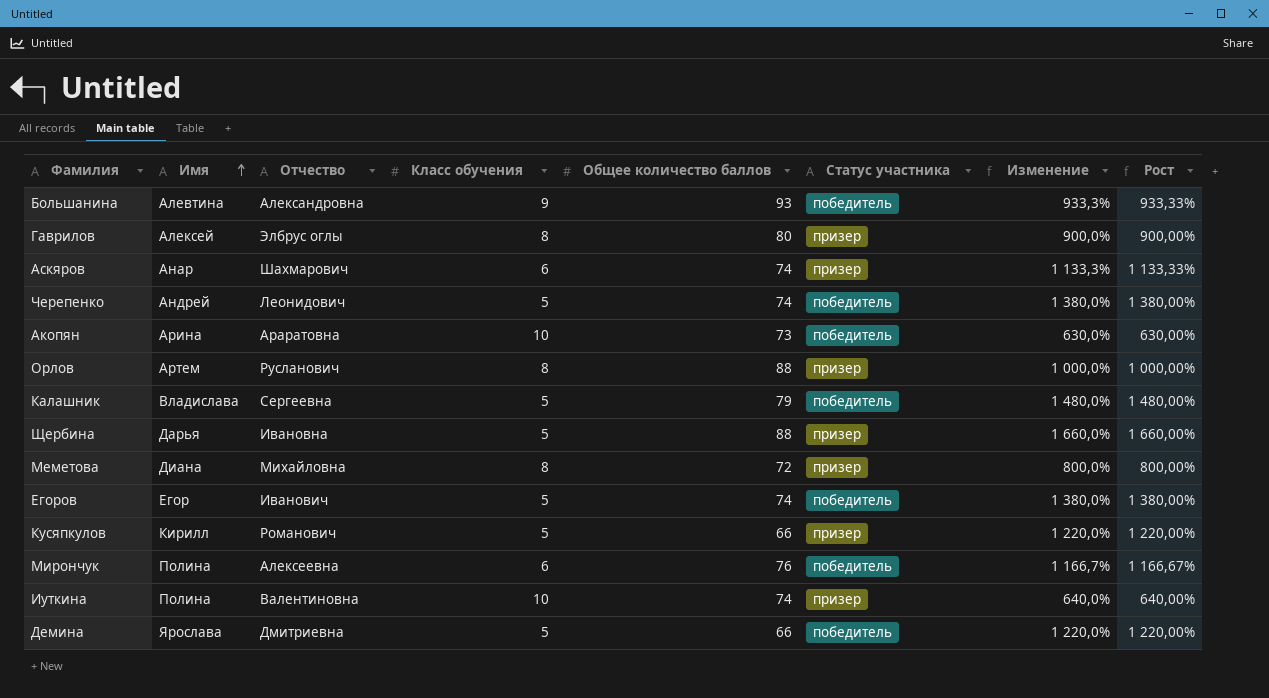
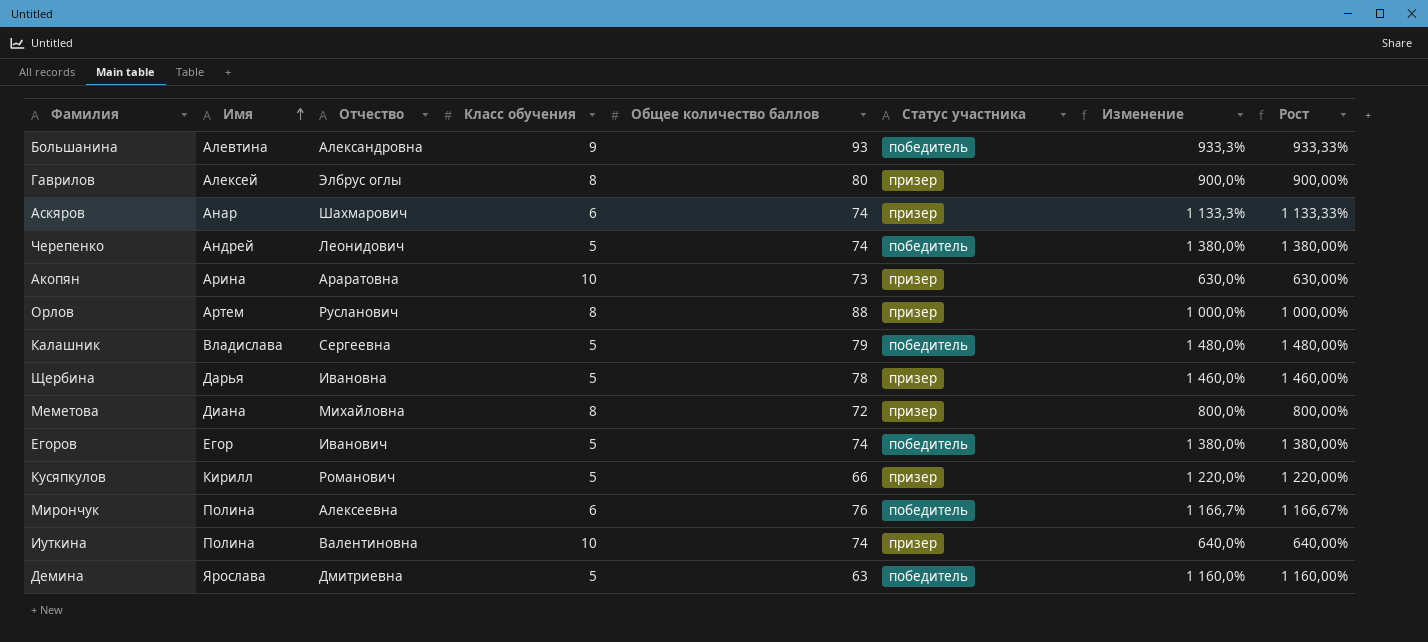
Акопян | Статус участника: победитель -> призер
Щербина | Общее количество баллов: 88 -> 78
Щербина | Изменение: 1 660,0% -> 1 460,0%
Щербина | Рост: 1 660,00% -> 1 460,00%
Демина | Общее количество баллов: 66 -> 63
Демина | Изменение: 1 220,0% -> 1 160,0%
Демина | Рост: 1 220,00% -> 1 160,00%

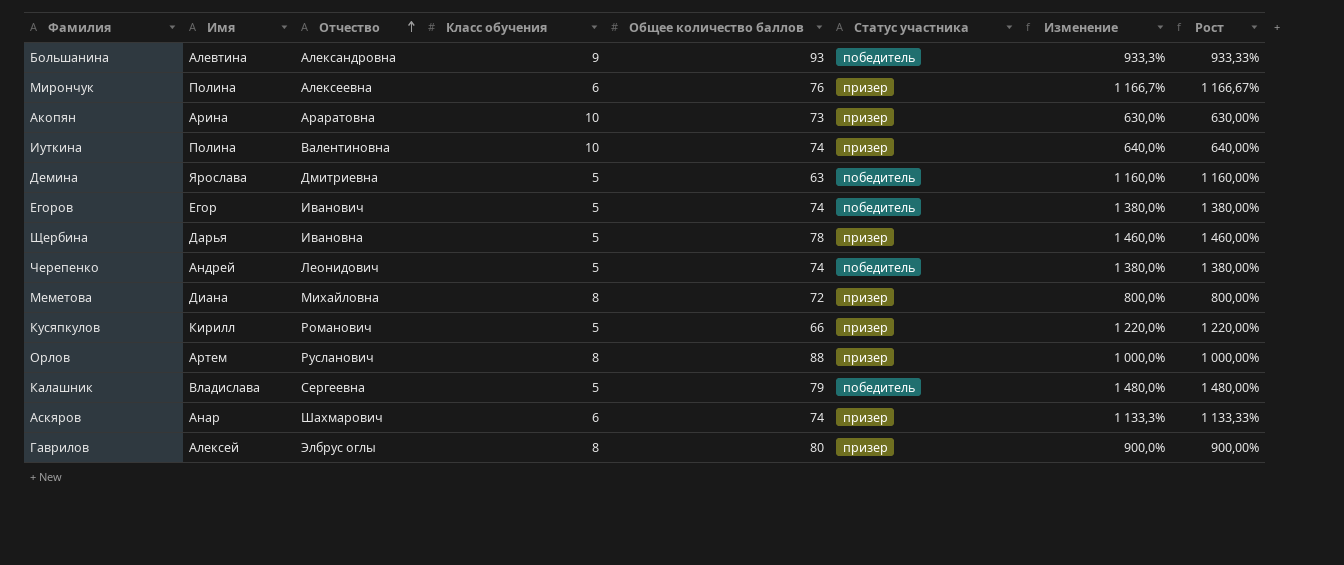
row order: Имя ascending -> Отчество ascending
Мирончук | Статус участника: победитель -> призер

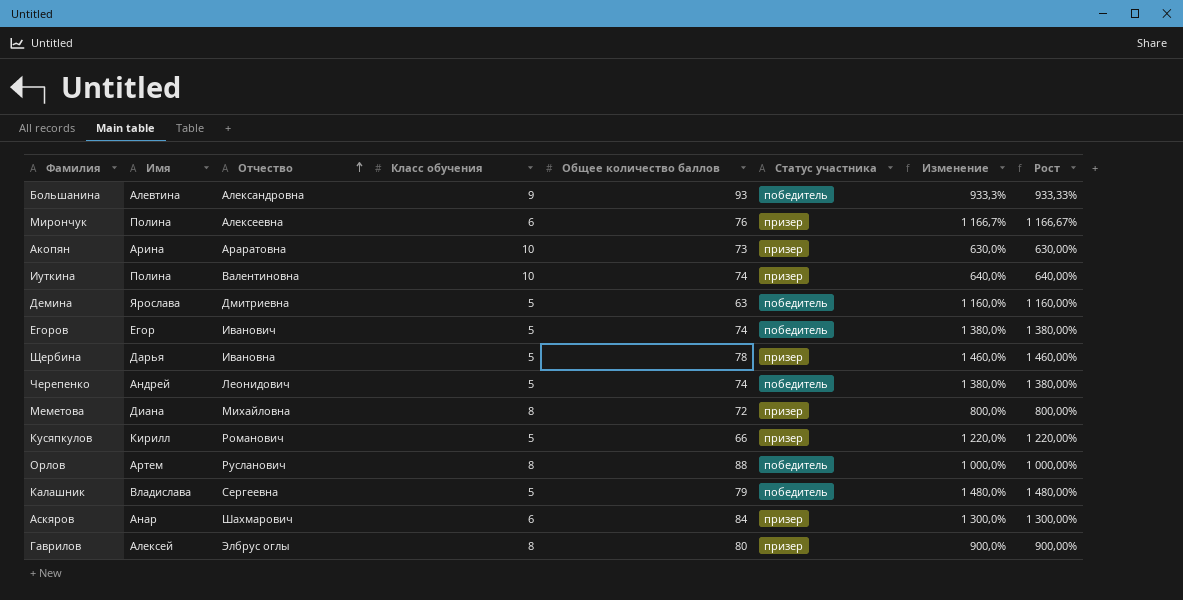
Орлов | Статус участника: призер -> победитель
Аскяров | Общее количество баллов: 74 -> 84
Аскяров | Изменение: 1 133,3% -> 1 300,0%
Аскяров | Рост: 1 133,33% -> 1 300,00%

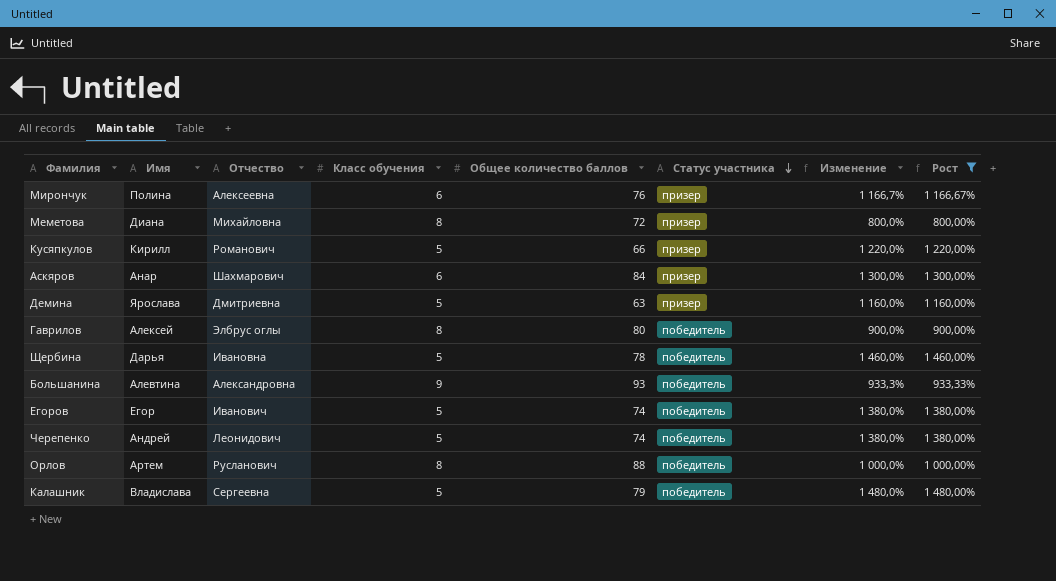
filter: none -> Рост >= 800,00%
row order: Отчество ascending -> Статус участника descending
Демина | Статус участника: победитель -> призер
Гаврилов | Статус участника: призер -> победитель
Щербина | Статус участника: призер -> победитель

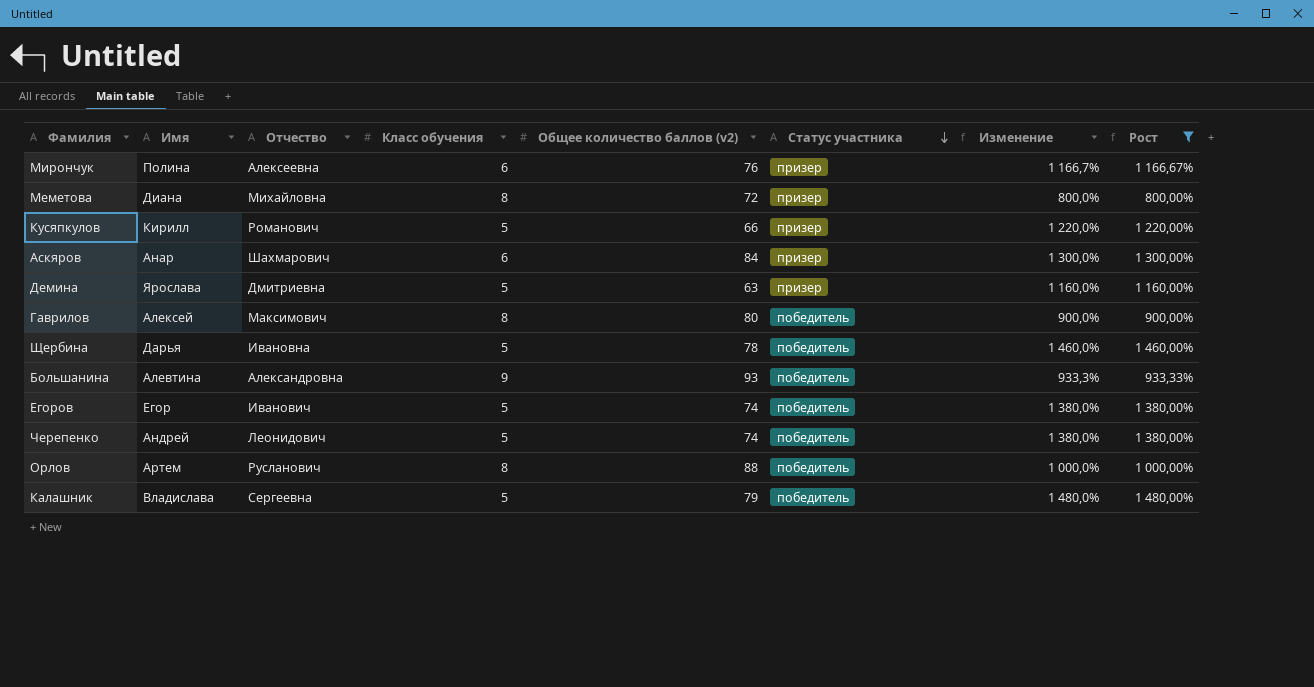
column name: Общее количество баллов -> Общее количество баллов (v2)
Гаврилов | Отчество: Элбрус оглы -> Максимович

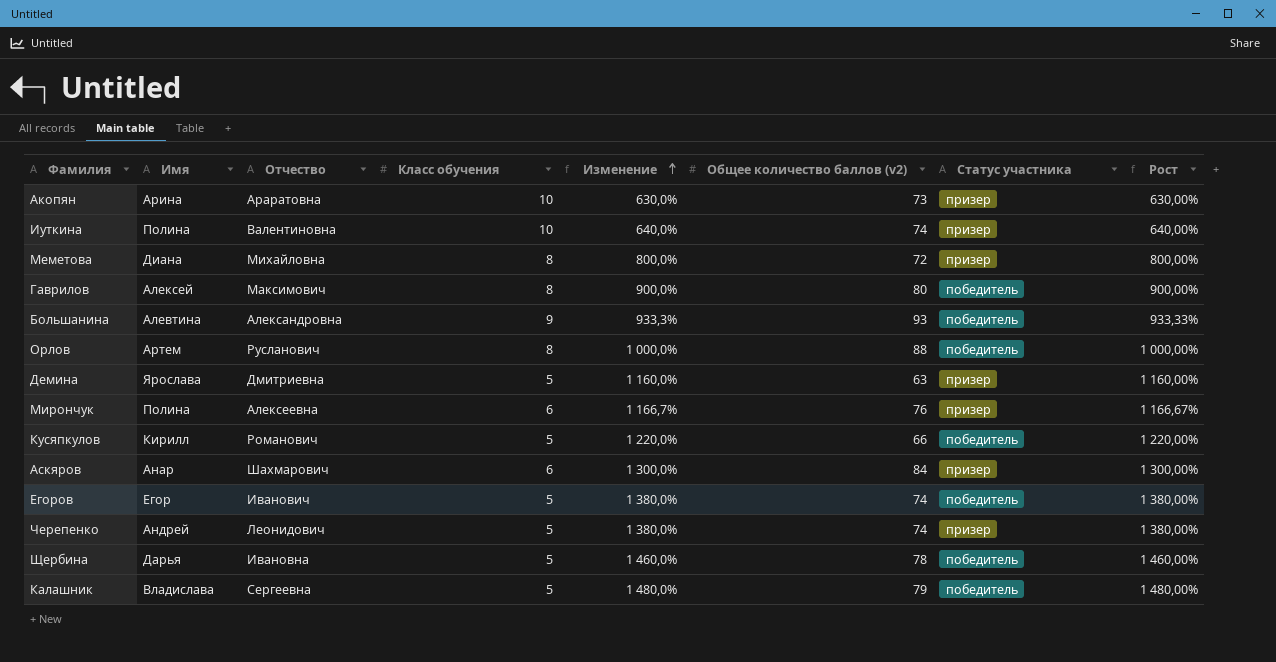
filter: Рост >= 800,00% -> none
row order: Статус участника descending -> Изменение ascending
column Изменение | position: 7 -> 5
Кусяпкулов | Статус участника: призер -> победитель
Черепенко | Статус участника: победитель -> призер

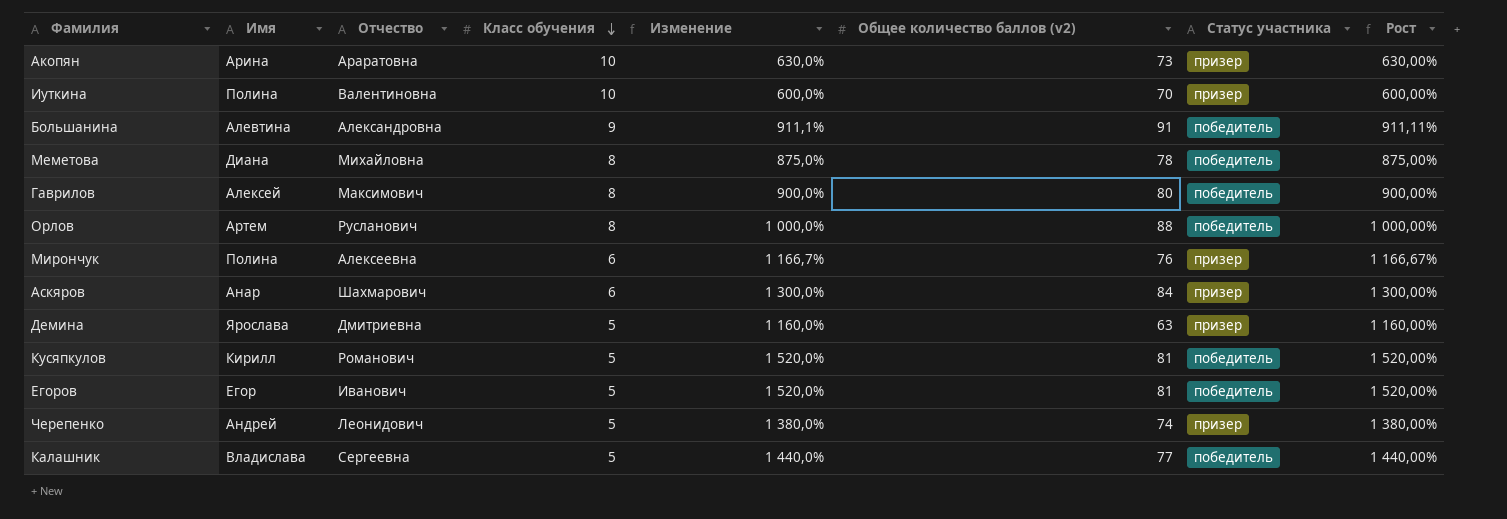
row order: Изменение ascending -> Класс обучения descending
row Щербина: Дарья | Ивановна | 5 | 1 460,0% | 78 | победитель | 1 460,00% -> none
Иуткина | Изменение: 640,0% -> 600,0%
Иуткина | Общее количество баллов (v2): 74 -> 70
Иуткина | Рост: 640,00% -> 600,00%
Большанина | Изменение: 933,3% -> 911,1%
Большанина | Общее количество баллов (v2): 93 -> 91
Большанина | Рост: 933,33% -> 911,11%
Меметова | Изменение: 800,0% -> 875,0%
Меметова | Общее количество баллов (v2): 72 -> 78
Меметова | Статус участника: призер -> победитель
Меметова | Рост: 800,00% -> 875,00%
Кусяпкулов | Изменение: 1 220,0% -> 1 520,0%
Кусяпкулов | Общее количество баллов (v2): 66 -> 81
Кусяпкулов | Рост: 1 220,00% -> 1 520,00%
Егоров | Изменение: 1 380,0% -> 1 520,0%
Егоров | Общее количество баллов (v2): 74 -> 81
Егоров | Рост: 1 380,00% -> 1 520,00%
Калашник | Изменение: 1 480,0% -> 1 440,0%
Калашник | Общее количество баллов (v2): 79 -> 77
Калашник | Рост: 1 480,00% -> 1 440,00%

